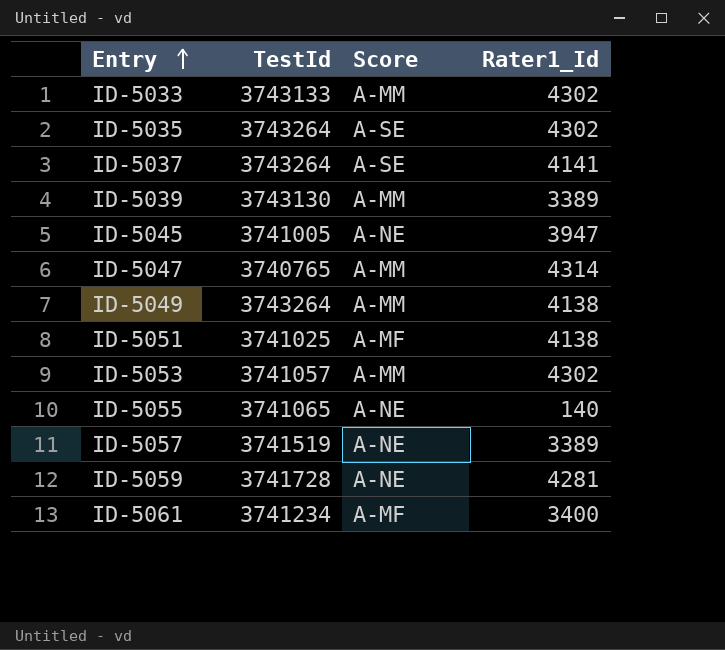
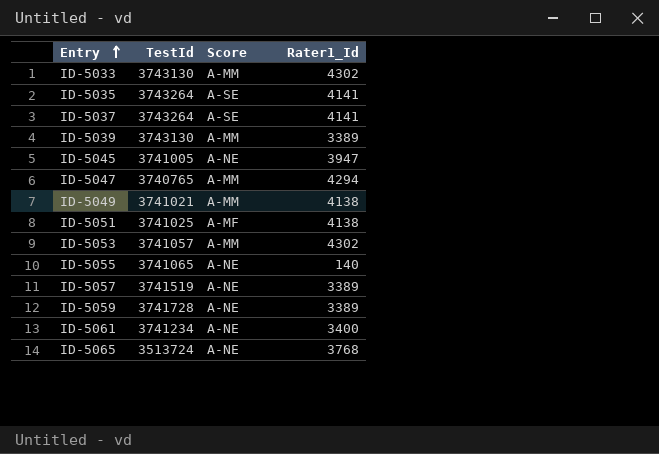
ID-5033 | TestId: 3743133 -> 3743130
ID-5035 | Rater1_Id: 4302 -> 4141
ID-5047 | Rater1_Id: 4314 -> 4294
ID-5049 | TestId: 3743264 -> 3741021
ID-5059 | Rater1_Id: 4281 -> 3389
ID-5061 | Score: A-MF -> A-NE
row ID-5065: none -> 3513724 | A-NE | 3768

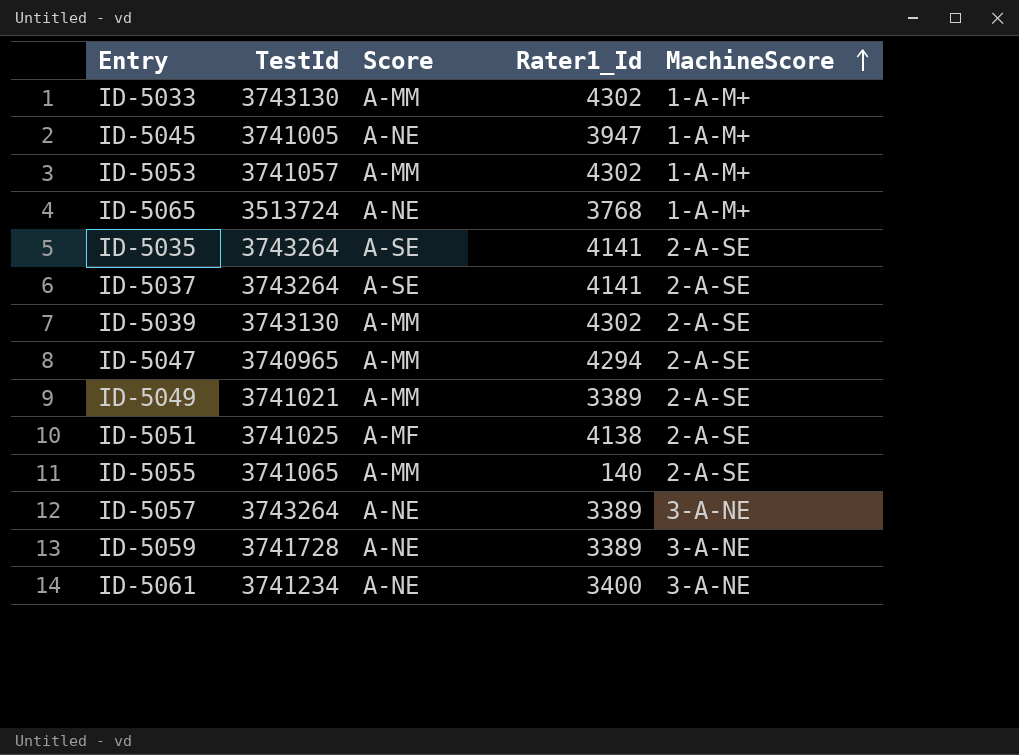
row order: Entry ascending -> MachineScore ascending
column MachineScore | position: none -> 5
ID-5039 | Rater1_Id: 3389 -> 4302
ID-5047 | TestId: 3740765 -> 3740965
ID-5049 | Rater1_Id: 4138 -> 3389
ID-5055 | Score: A-NE -> A-MM
ID-5057 | TestId: 3741519 -> 3743264

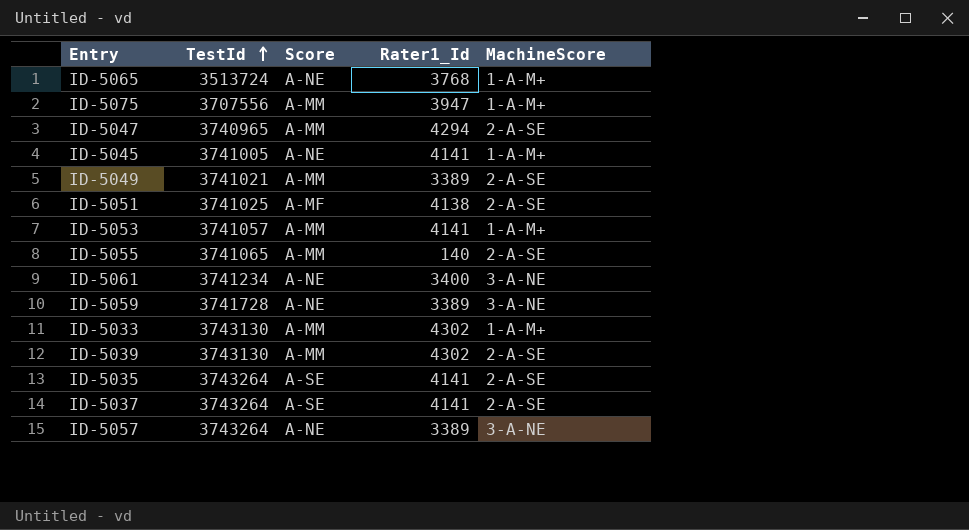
row order: MachineScore ascending -> TestId ascending
row ID-5075: none -> 3707556 | A-MM | 3947 | 1-A-M+
ID-5045 | Rater1_Id: 3947 -> 4141
ID-5053 | Rater1_Id: 4302 -> 4141

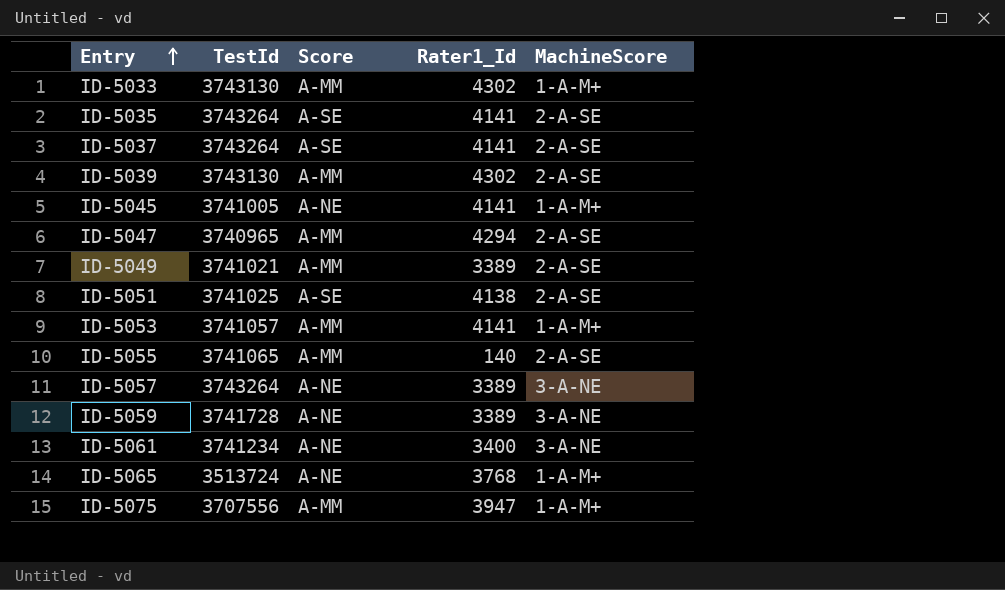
row order: TestId ascending -> Entry ascending
ID-5051 | Score: A-MF -> A-SE

